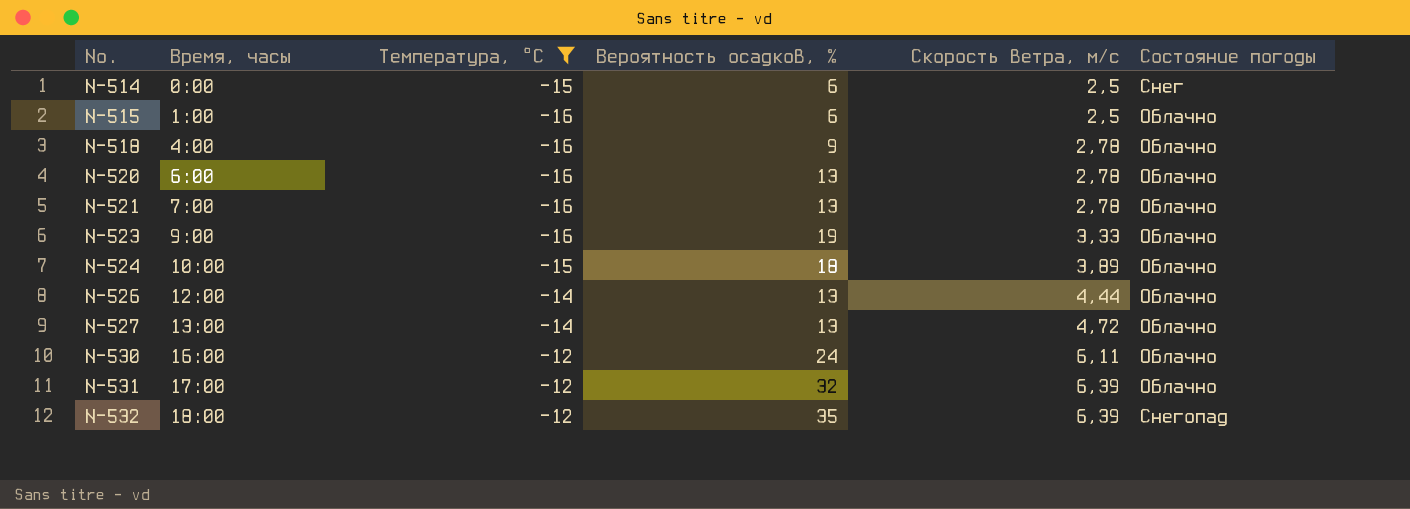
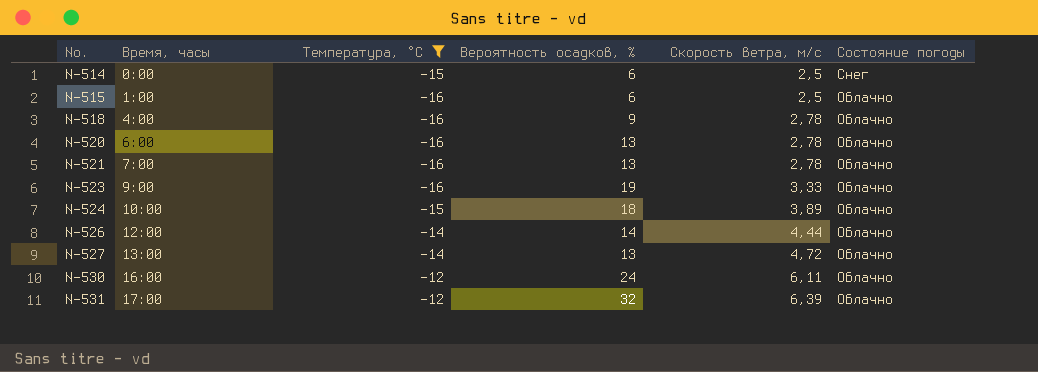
row N-532: 18:00 | -12 | 35 | 6,39 | Снегопад -> none
N-526 | Вероятность осадков, %: 13 -> 14

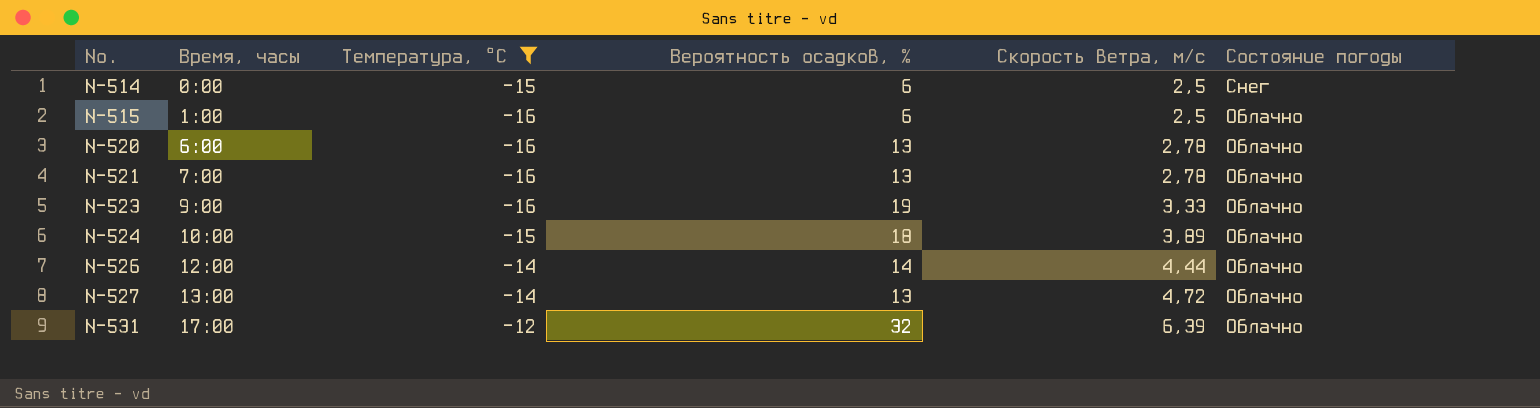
row N-518: 4:00 | -16 | 9 | 2,78 | Облачно -> none
row N-530: 16:00 | -12 | 24 | 6,11 | Облачно -> none

